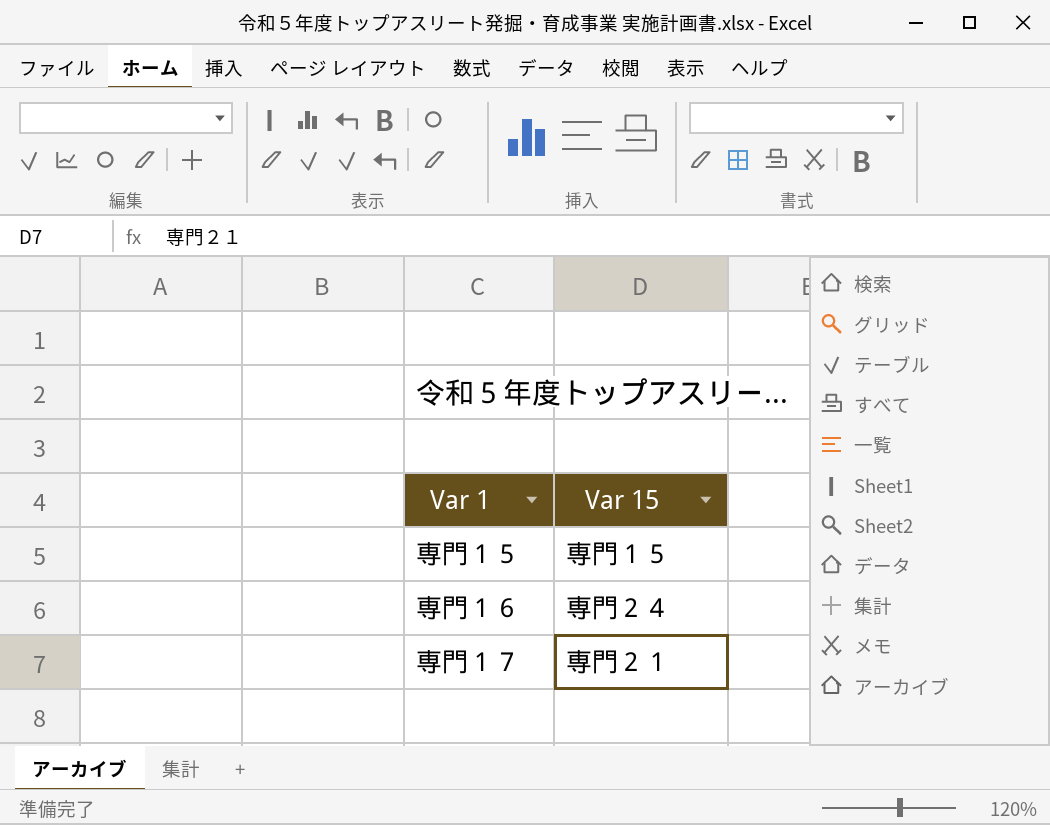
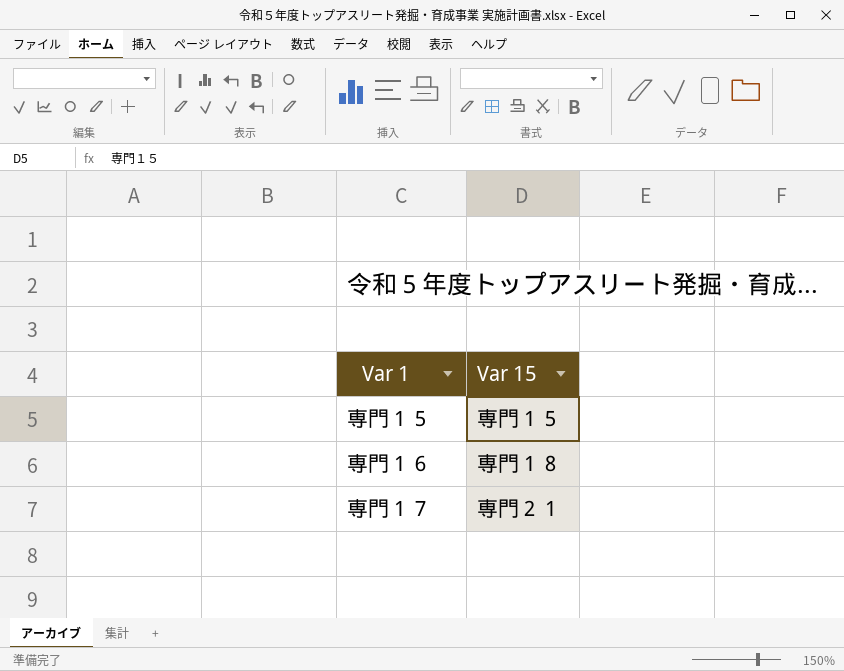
専門１６ | Var 15: 専門２４ -> 専門１８

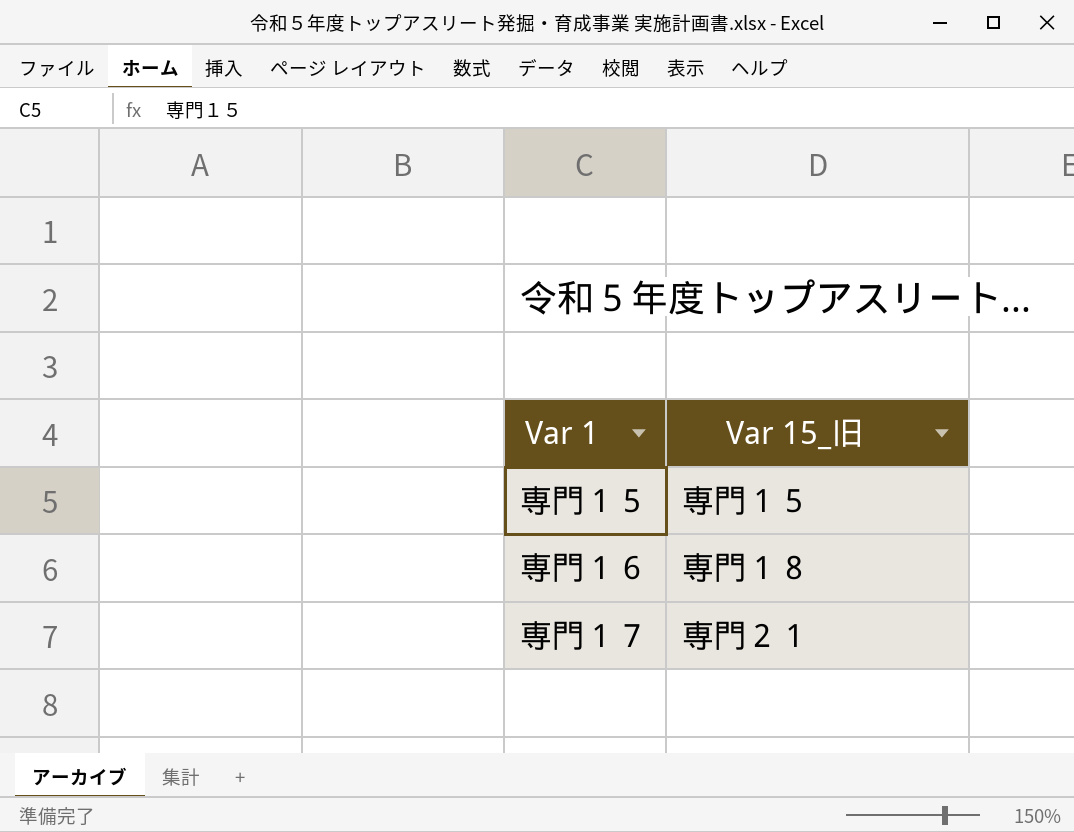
column name: Var 15 -> Var 15_旧

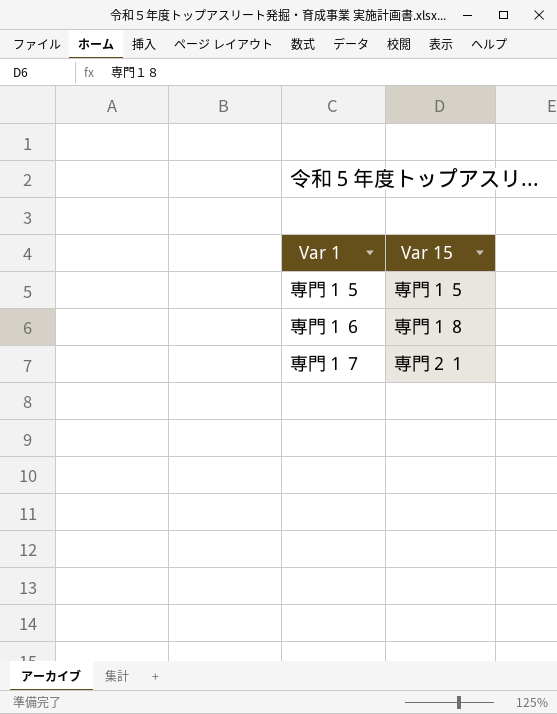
column name: Var 15_旧 -> Var 15

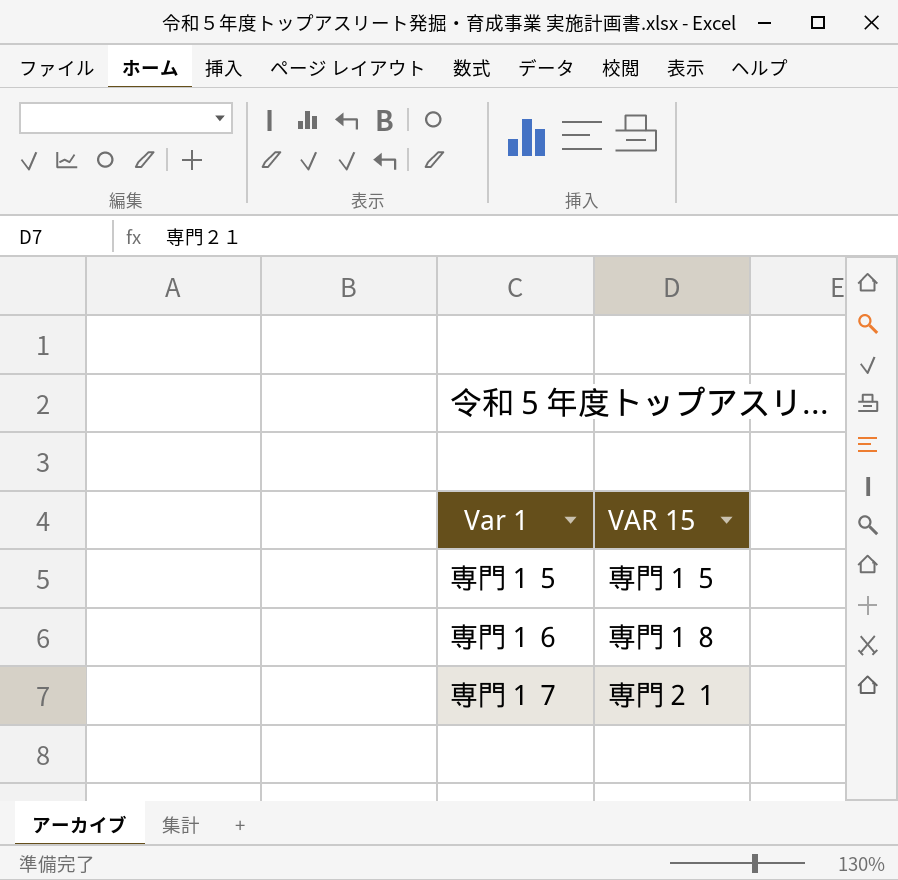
column name: Var 15 -> VAR 15

